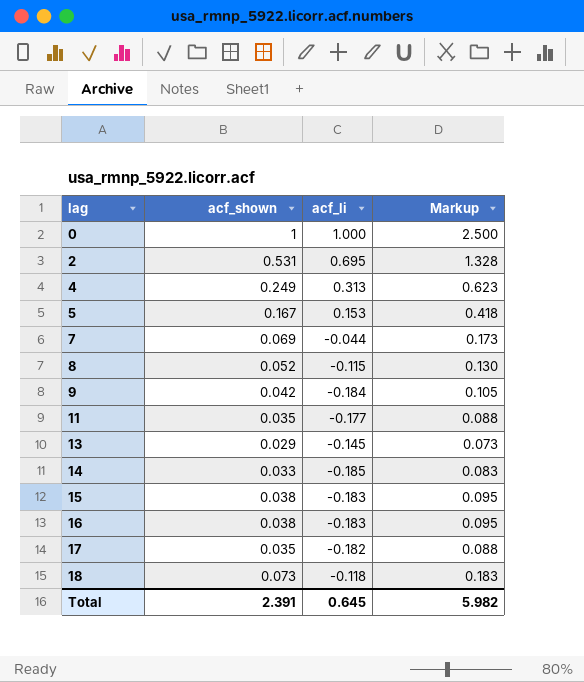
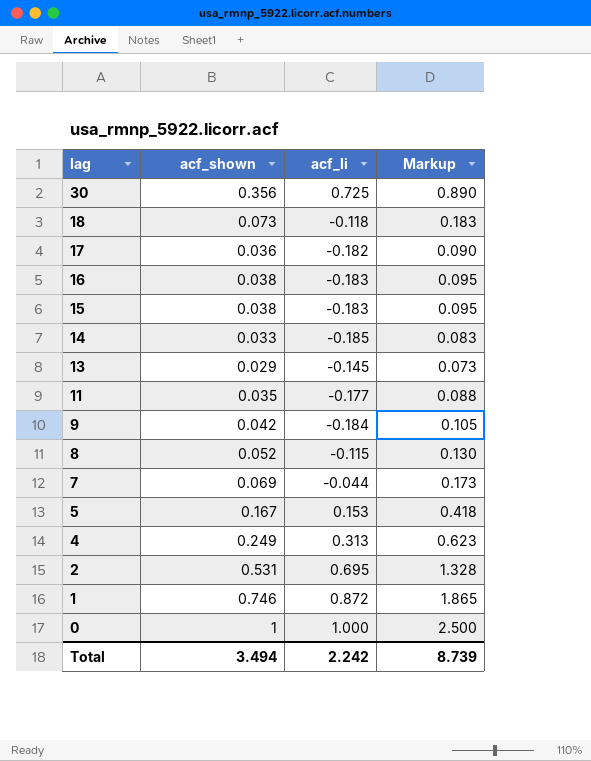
row order: lag ascending -> lag descending
row 30: none -> 0.356 | 0.725 | 0.890
17 | acf_shown: 0.035 -> 0.036
17 | Markup: 0.088 -> 0.090
row 1: none -> 0.746 | 0.872 | 1.865
Total | acf_shown: 2.391 -> 3.494
Total | acf_li: 0.645 -> 2.242
Total | Markup: 5.982 -> 8.739

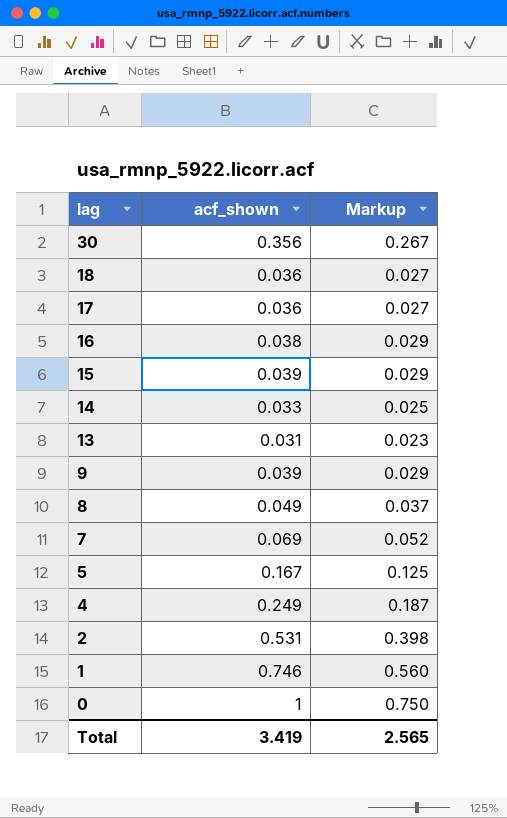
column acf_li | position: 3 -> none
column Markup | formula: [acf_shown] * 2.5 -> [acf_shown] * 0.75
row 11: 0.035 | -0.177 | 0.088 -> none
18 | acf_shown: 0.073 -> 0.036
15 | acf_shown: 0.038 -> 0.039
13 | acf_shown: 0.029 -> 0.031
9 | acf_shown: 0.042 -> 0.039
8 | acf_shown: 0.052 -> 0.049
Total | acf_shown: 3.494 -> 3.419
Total | Markup: 8.739 -> 2.565

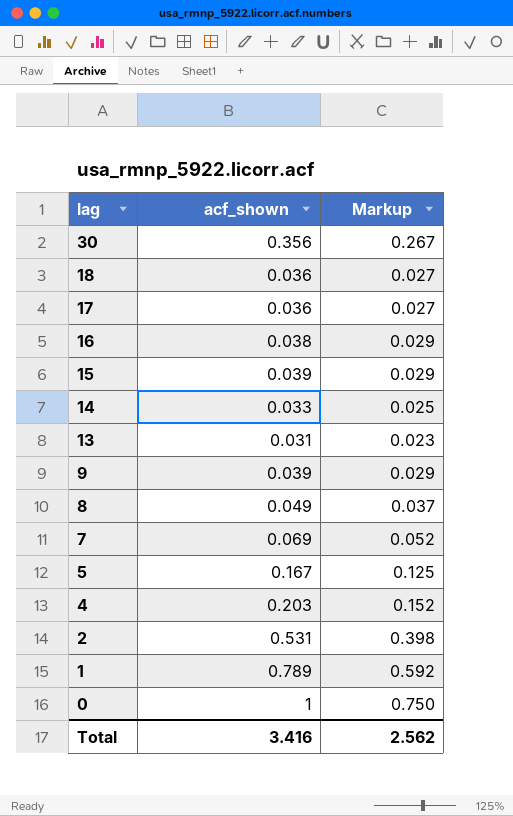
4 | acf_shown: 0.249 -> 0.203
4 | Markup: 0.187 -> 0.152
1 | acf_shown: 0.746 -> 0.789
1 | Markup: 0.560 -> 0.592
Total | acf_shown: 3.419 -> 3.416
Total | Markup: 2.565 -> 2.562

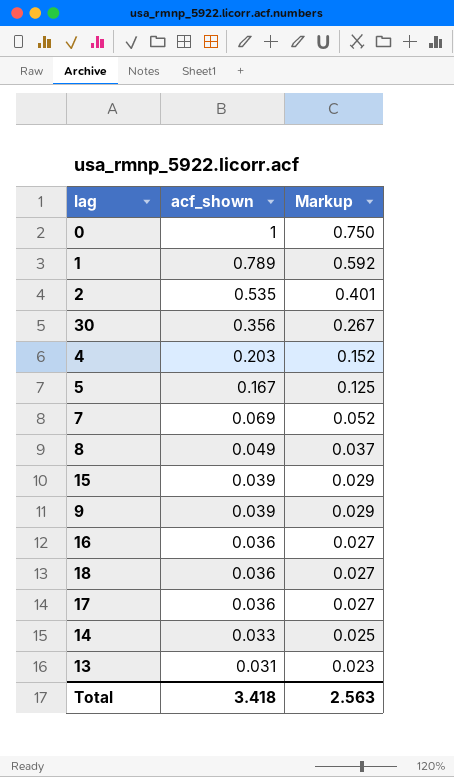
row order: lag descending -> acf_shown descending
2 | acf_shown: 0.531 -> 0.535
2 | Markup: 0.398 -> 0.401
16 | acf_shown: 0.038 -> 0.036
16 | Markup: 0.029 -> 0.027
Total | acf_shown: 3.416 -> 3.418
Total | Markup: 2.562 -> 2.563

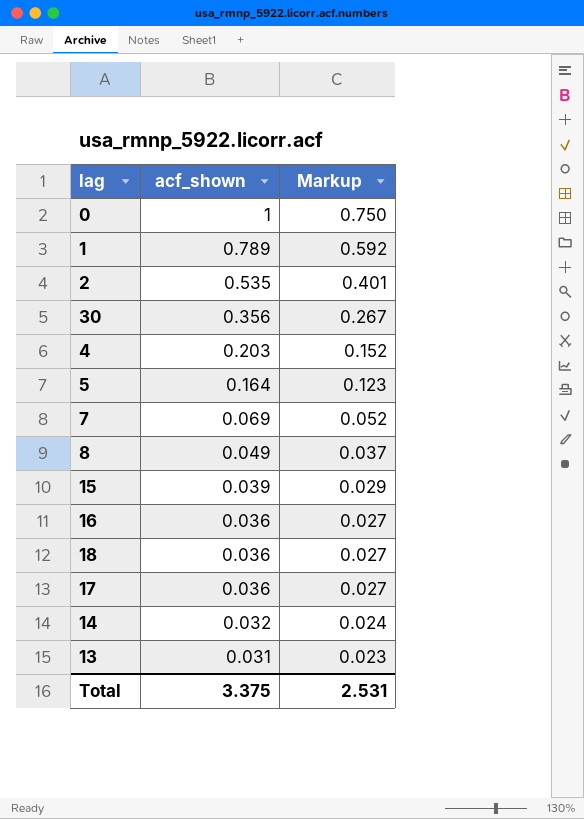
row 9: 0.039 | 0.029 -> none
5 | acf_shown: 0.167 -> 0.164
5 | Markup: 0.125 -> 0.123
14 | acf_shown: 0.033 -> 0.032
14 | Markup: 0.025 -> 0.024
Total | acf_shown: 3.418 -> 3.375
Total | Markup: 2.563 -> 2.531

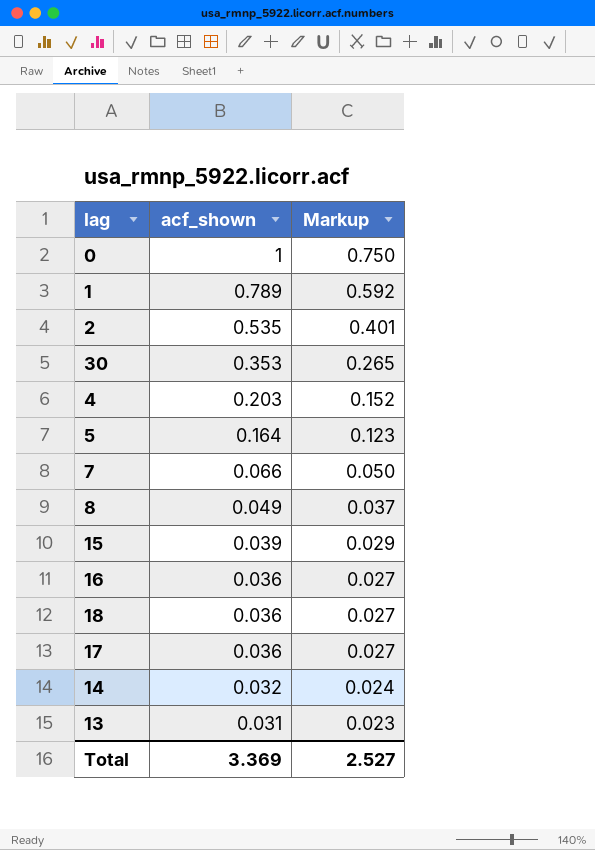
30 | acf_shown: 0.356 -> 0.353
30 | Markup: 0.267 -> 0.265
7 | acf_shown: 0.069 -> 0.066
7 | Markup: 0.052 -> 0.050
Total | acf_shown: 3.375 -> 3.369
Total | Markup: 2.531 -> 2.527

